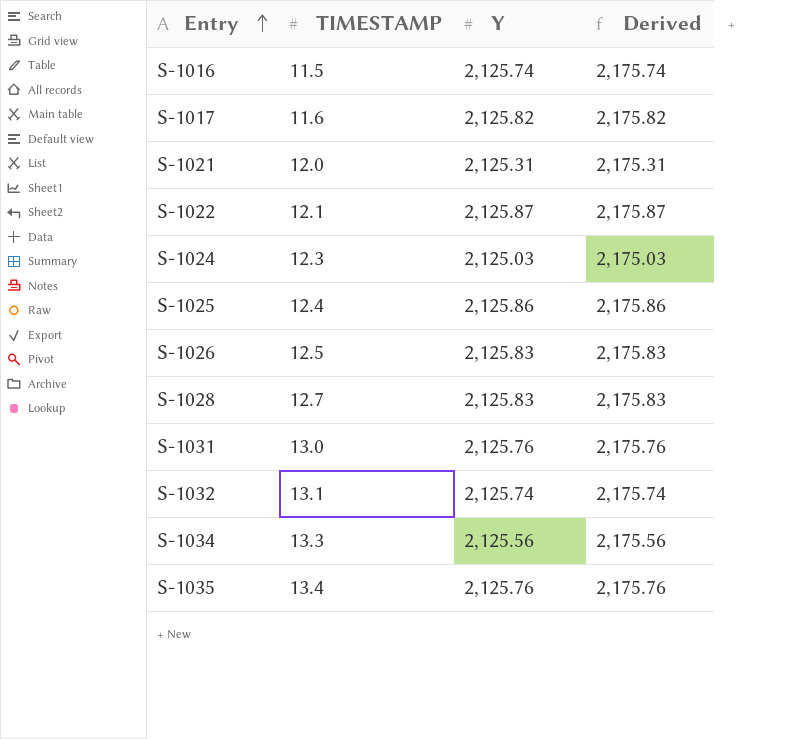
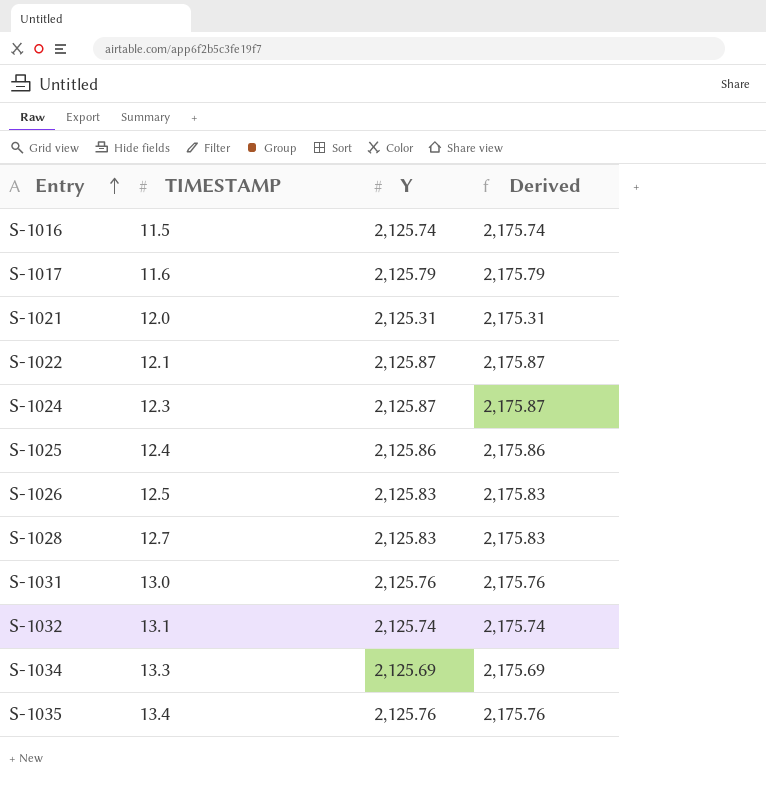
S-1017 | Y: 2,125.82 -> 2,125.79
S-1017 | Derived: 2,175.82 -> 2,175.79
S-1024 | Y: 2,125.03 -> 2,125.87
S-1024 | Derived: 2,175.03 -> 2,175.87
S-1034 | Y: 2,125.56 -> 2,125.69
S-1034 | Derived: 2,175.56 -> 2,175.69

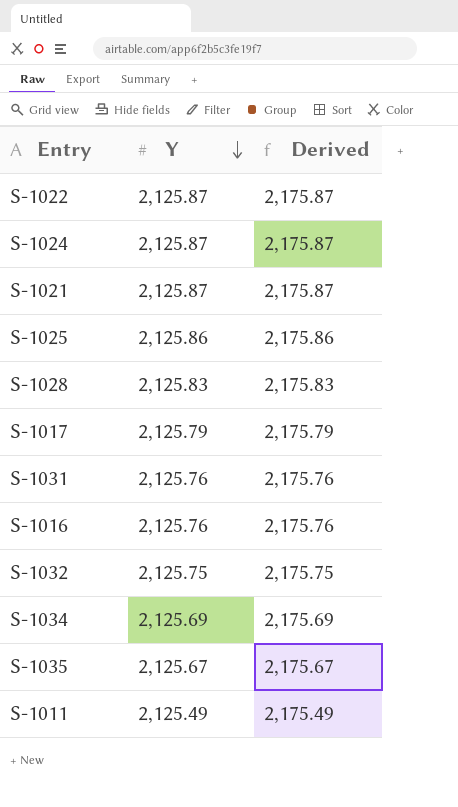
row order: Entry ascending -> Y descending
column TIMESTAMP | position: 2 -> none
row S-1026: 12.5 | 2,125.83 | 2,175.83 -> none
S-1021 | Y: 2,125.31 -> 2,125.87
S-1021 | Derived: 2,175.31 -> 2,175.87
S-1016 | Y: 2,125.74 -> 2,125.76
S-1016 | Derived: 2,175.74 -> 2,175.76
S-1032 | Y: 2,125.74 -> 2,125.75
S-1032 | Derived: 2,175.74 -> 2,175.75
S-1035 | Y: 2,125.76 -> 2,125.67
S-1035 | Derived: 2,175.76 -> 2,175.67
row S-1011: none -> 2,125.49 | 2,175.49

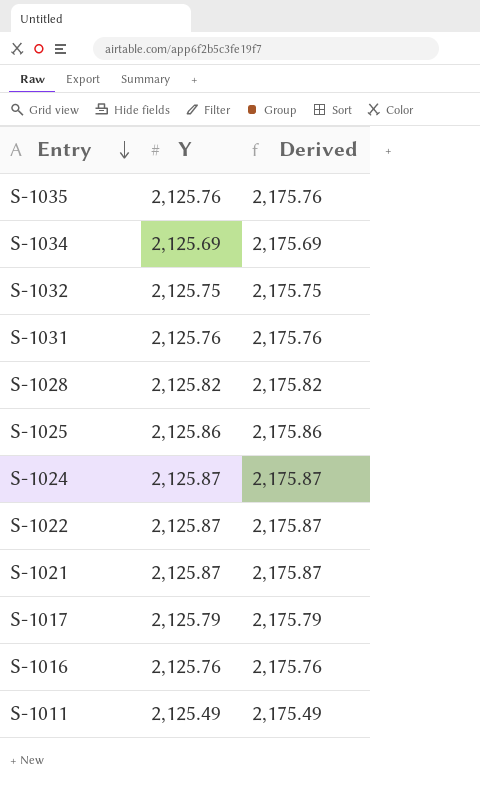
row order: Y descending -> Entry descending
S-1035 | Y: 2,125.67 -> 2,125.76
S-1035 | Derived: 2,175.67 -> 2,175.76
S-1028 | Y: 2,125.83 -> 2,125.82
S-1028 | Derived: 2,175.83 -> 2,175.82

